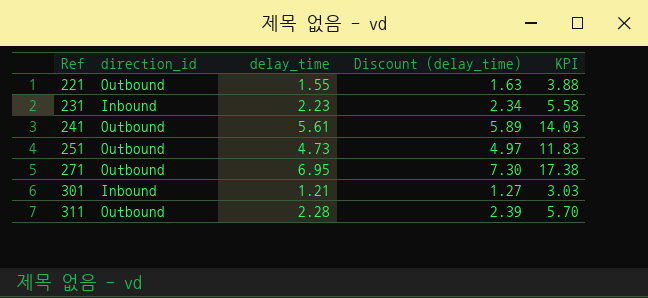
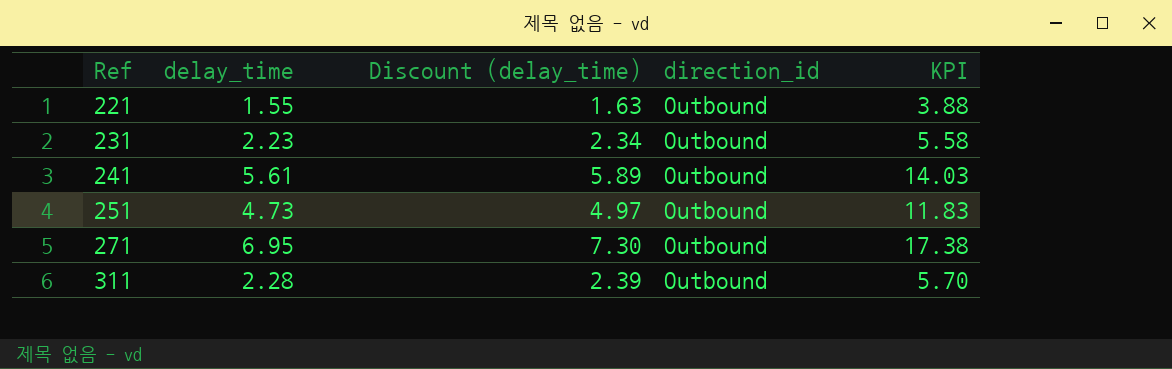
column direction_id | position: 2 -> 4
row 301: Inbound | 1.21 | 1.27 | 3.03 -> none
231 | direction_id: Inbound -> Outbound

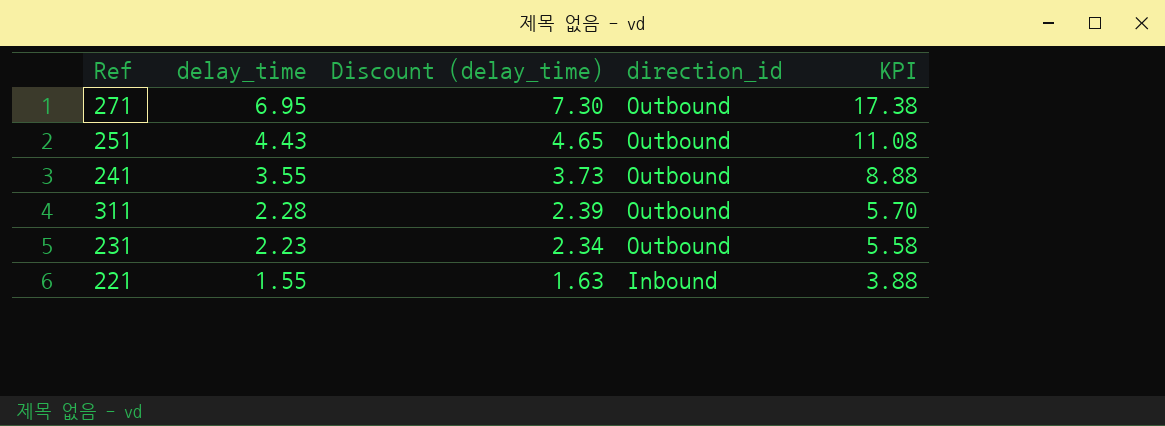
row order: Ref ascending -> delay_time descending
251 | delay_time: 4.73 -> 4.43
251 | Discount (delay_time): 4.97 -> 4.65
251 | KPI: 11.83 -> 11.08
241 | delay_time: 5.61 -> 3.55
241 | Discount (delay_time): 5.89 -> 3.73
241 | KPI: 14.03 -> 8.88
221 | direction_id: Outbound -> Inbound

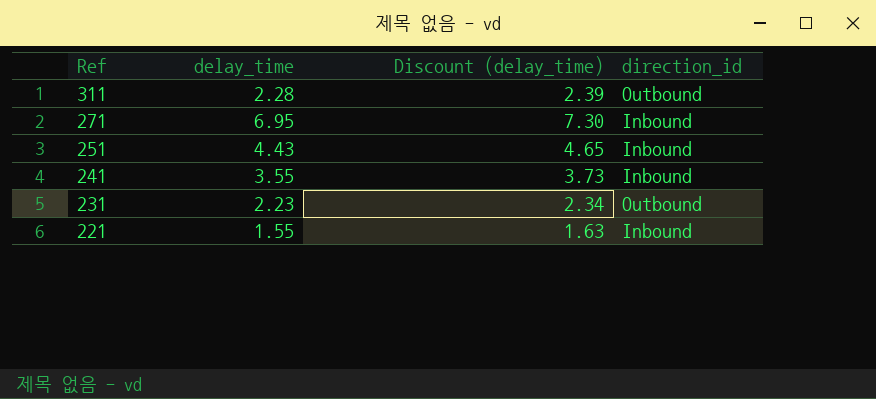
row order: delay_time descending -> Ref descending
column KPI | formula: [delay_time] * 2.5 -> none
271 | direction_id: Outbound -> Inbound
251 | direction_id: Outbound -> Inbound
241 | direction_id: Outbound -> Inbound

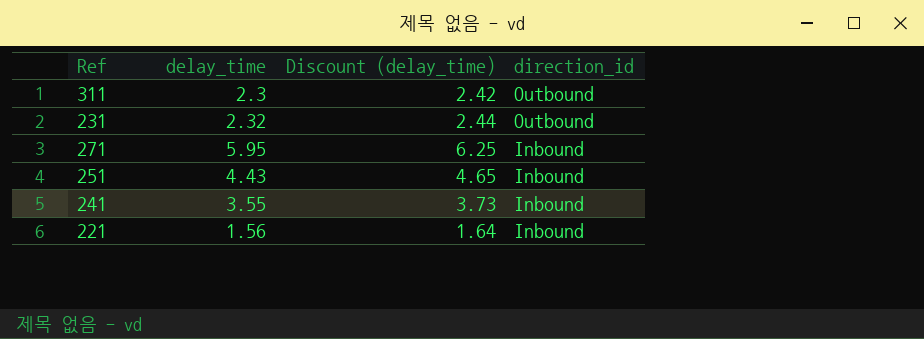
row order: Ref descending -> direction_id descending
311 | delay_time: 2.28 -> 2.3
311 | Discount (delay_time): 2.39 -> 2.42
231 | delay_time: 2.23 -> 2.32
231 | Discount (delay_time): 2.34 -> 2.44
271 | delay_time: 6.95 -> 5.95
271 | Discount (delay_time): 7.30 -> 6.25
221 | delay_time: 1.55 -> 1.56
221 | Discount (delay_time): 1.63 -> 1.64

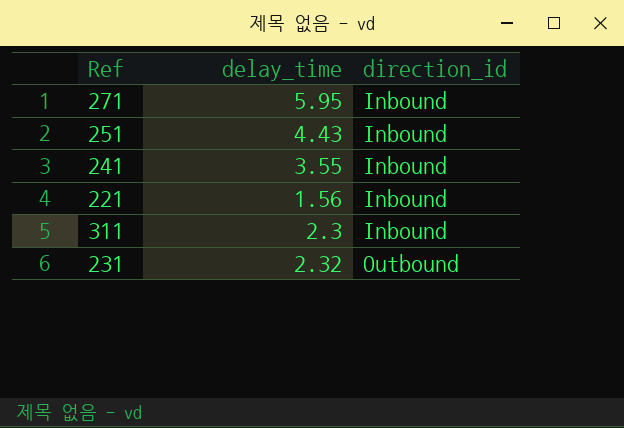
row order: direction_id descending -> direction_id ascending
column Discount (delay_time) | formula: [delay_time] * 1.05 -> none
311 | direction_id: Outbound -> Inbound

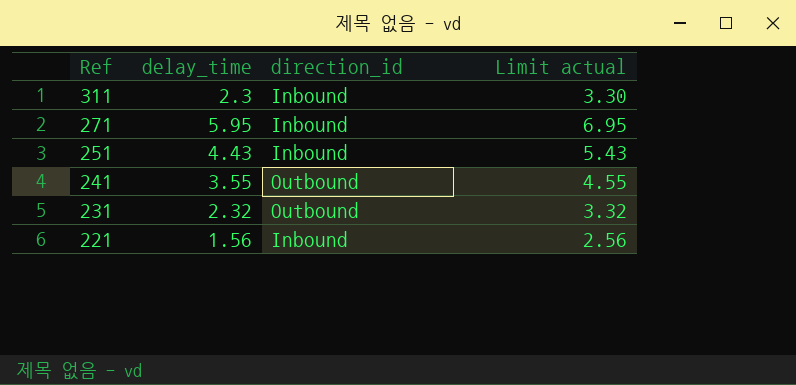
row order: direction_id ascending -> Ref descending
column Limit actual | formula: none -> [delay_time] + 1
241 | direction_id: Inbound -> Outbound

